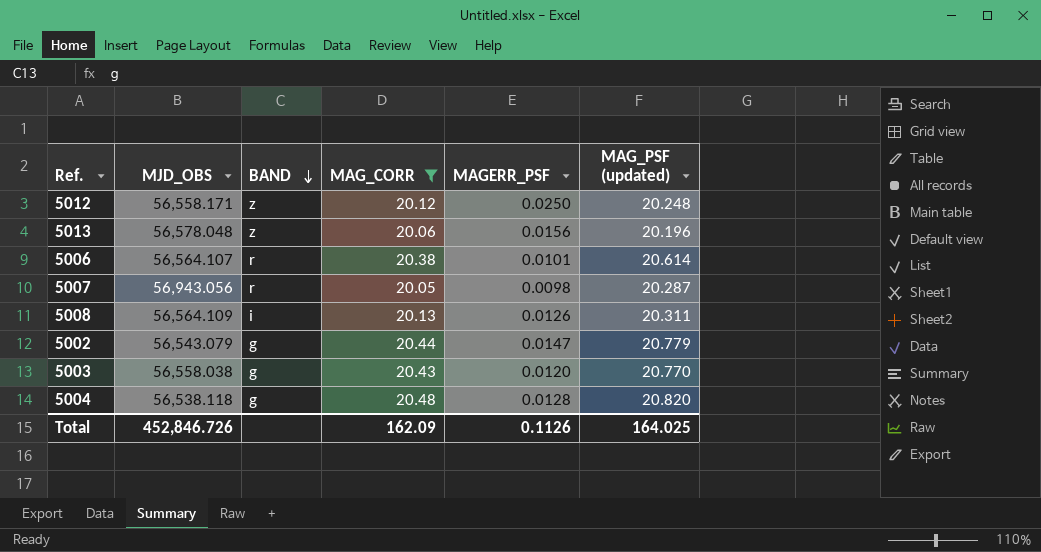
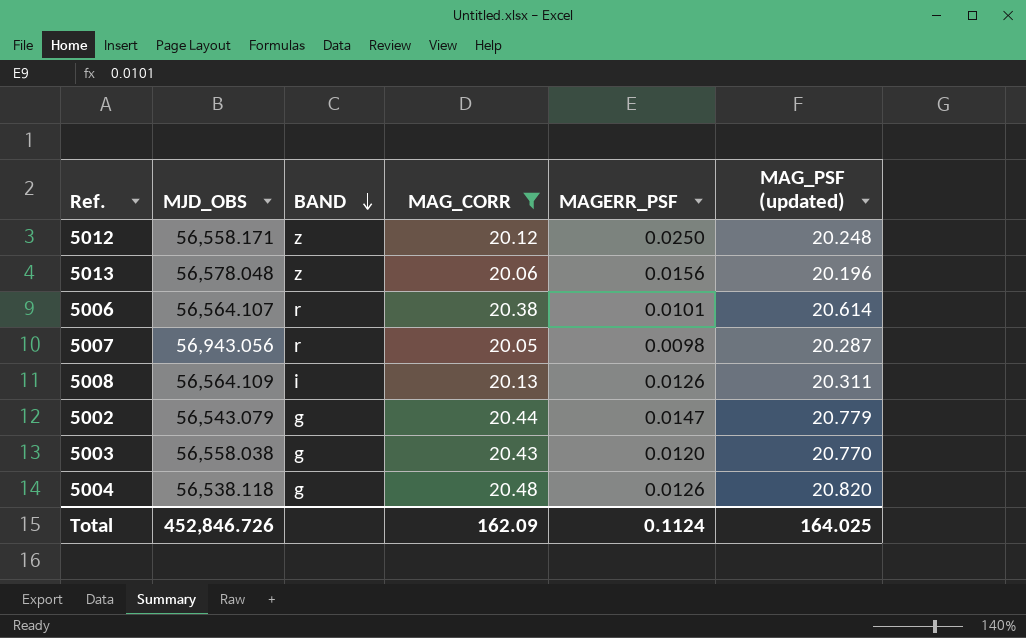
5004 | MAGERR_PSF: 0.0128 -> 0.0126
Total | MAGERR_PSF: 0.1126 -> 0.1124

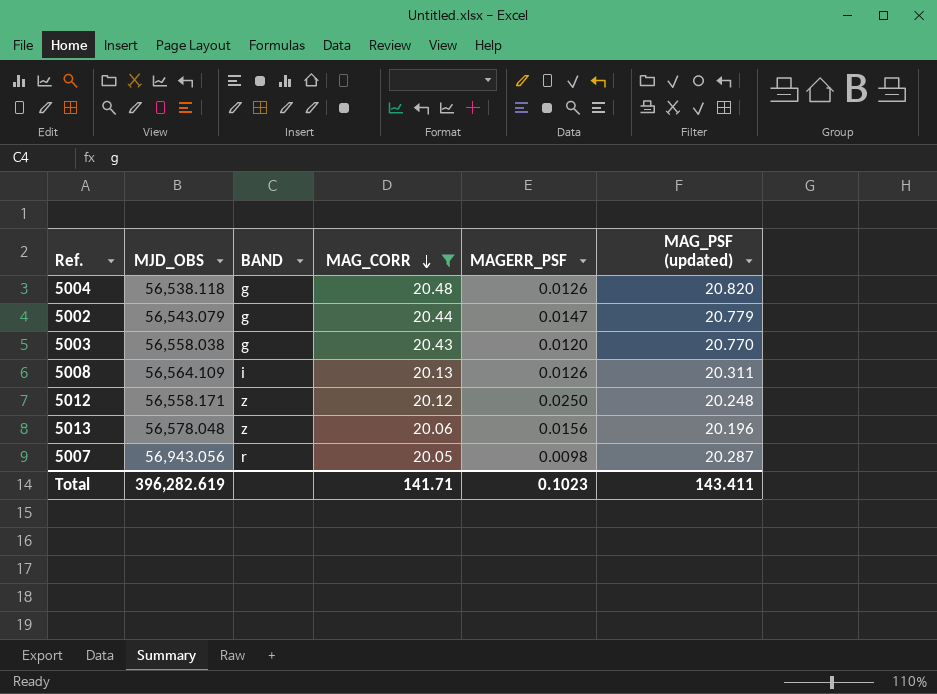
row order: BAND descending -> MAG_CORR descending
row 5006: 56,564.107 | r | 20.38 | 0.0101 | 20.614 -> none
Total | MJD_OBS: 452,846.726 -> 396,282.619
Total | MAG_CORR: 162.09 -> 141.71
Total | MAGERR_PSF: 0.1124 -> 0.1023
Total | MAG_PSF (updated): 164.025 -> 143.411

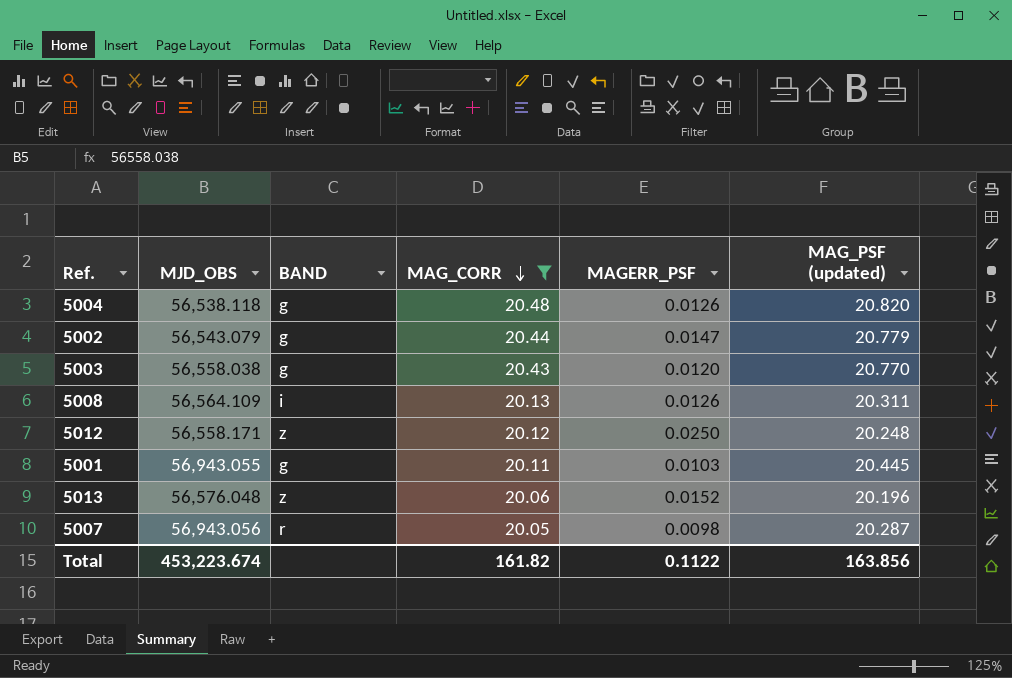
row 5001: none -> 56,943.055 | g | 20.11 | 0.0103 | 20.445
5013 | MJD_OBS: 56,578.048 -> 56,576.048
5013 | MAGERR_PSF: 0.0156 -> 0.0152
Total | MJD_OBS: 396,282.619 -> 453,223.674
Total | MAG_CORR: 141.71 -> 161.82
Total | MAGERR_PSF: 0.1023 -> 0.1122
Total | MAG_PSF (updated): 143.411 -> 163.856

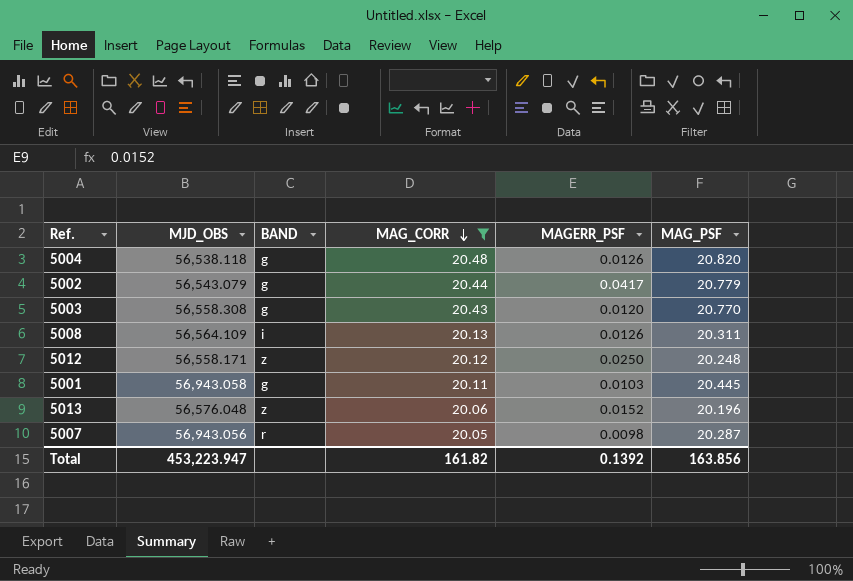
column name: MAG_PSF (updated) -> MAG_PSF
5002 | MAGERR_PSF: 0.0147 -> 0.0417
5003 | MJD_OBS: 56,558.038 -> 56,558.308
5001 | MJD_OBS: 56,943.055 -> 56,943.058
Total | MJD_OBS: 453,223.674 -> 453,223.947
Total | MAGERR_PSF: 0.1122 -> 0.1392

